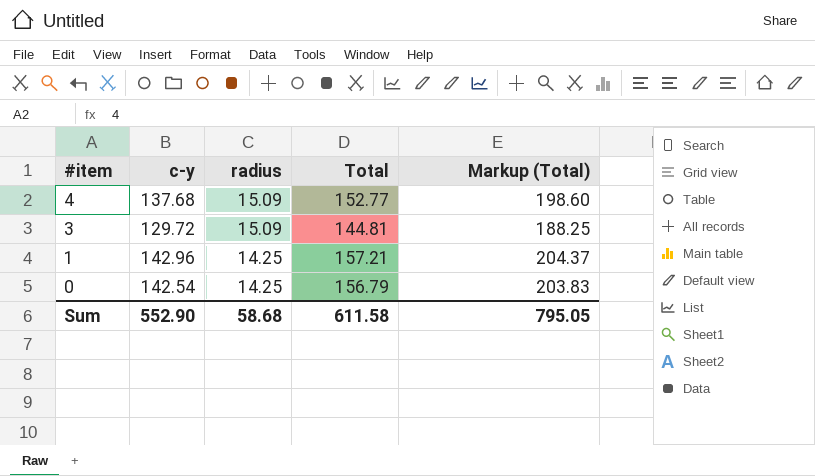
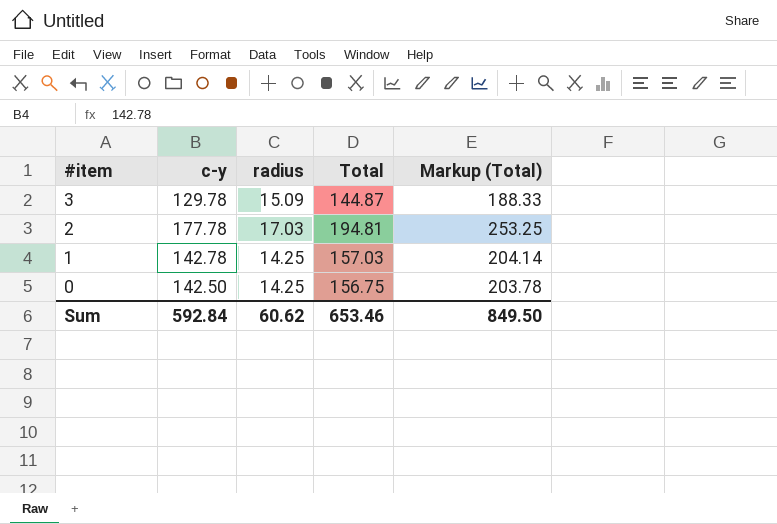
row 4: 137.68 | 15.09 | 152.77 | 198.60 -> none
3 | c-y: 129.72 -> 129.78
3 | Total: 144.81 -> 144.87
3 | Markup (Total): 188.25 -> 188.33
row 2: none -> 177.78 | 17.03 | 194.81 | 253.25
1 | c-y: 142.96 -> 142.78
1 | Total: 157.21 -> 157.03
1 | Markup (Total): 204.37 -> 204.14
0 | c-y: 142.54 -> 142.50
0 | Total: 156.79 -> 156.75
0 | Markup (Total): 203.83 -> 203.78
Sum | c-y: 552.90 -> 592.84
Sum | radius: 58.68 -> 60.62
Sum | Total: 611.58 -> 653.46
Sum | Markup (Total): 795.05 -> 849.50

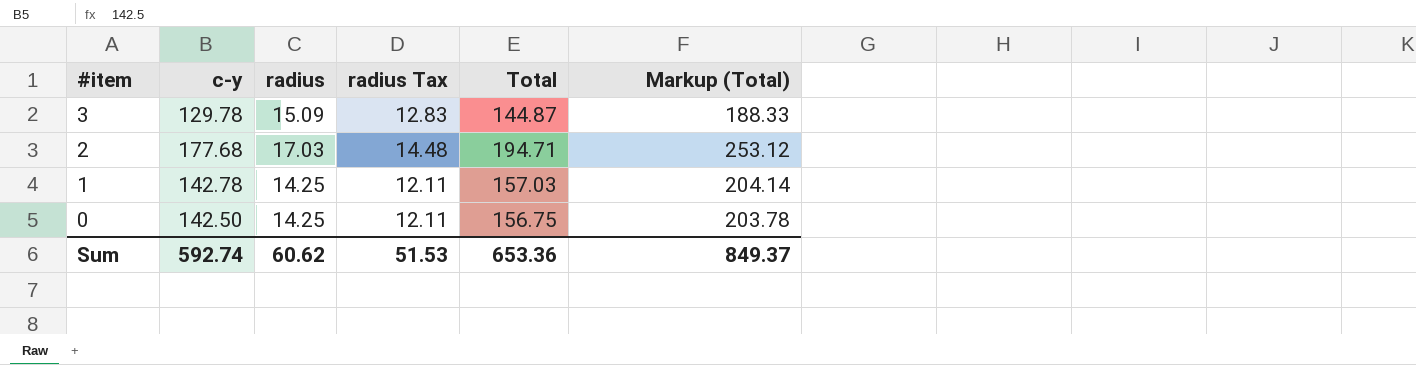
column radius Tax | formula: none -> [radius] * 0.85
2 | c-y: 177.78 -> 177.68
2 | Total: 194.81 -> 194.71
2 | Markup (Total): 253.25 -> 253.12
Sum | c-y: 592.84 -> 592.74
Sum | Total: 653.46 -> 653.36
Sum | Markup (Total): 849.50 -> 849.37

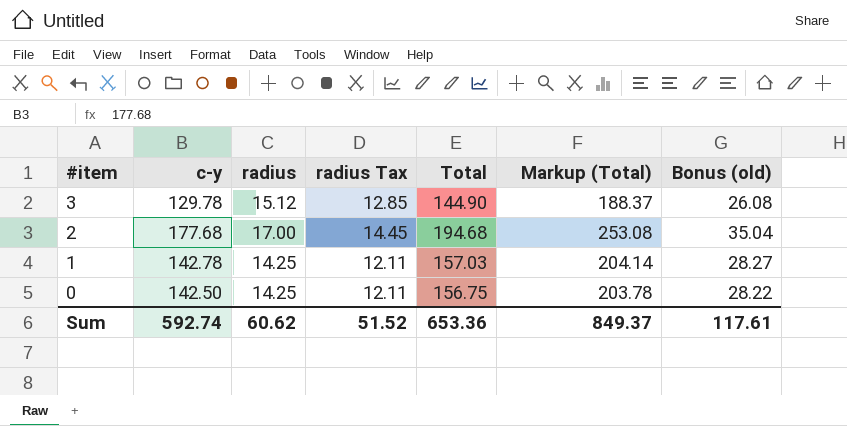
column Bonus (old) | formula: none -> [Total] * 0.18
3 | radius: 15.09 -> 15.12
3 | radius Tax: 12.83 -> 12.85
3 | Total: 144.87 -> 144.90
3 | Markup (Total): 188.33 -> 188.37
2 | radius: 17.03 -> 17.00
2 | radius Tax: 14.48 -> 14.45
2 | Total: 194.71 -> 194.68
2 | Markup (Total): 253.12 -> 253.08
Sum | radius Tax: 51.53 -> 51.52

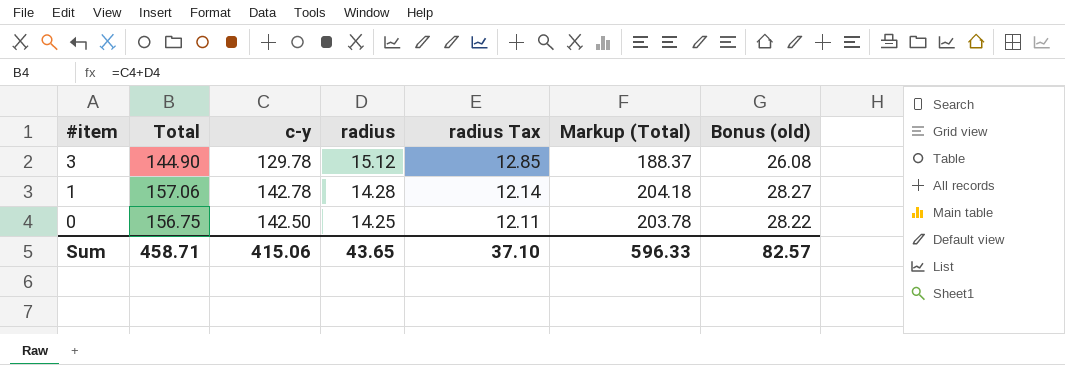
column Total | position: 5 -> 2
row 2: 177.68 | 17.00 | 14.45 | 194.68 | 253.08 | 35.04 -> none
1 | Total: 157.03 -> 157.06
1 | radius: 14.25 -> 14.28
1 | radius Tax: 12.11 -> 12.14
1 | Markup (Total): 204.14 -> 204.18
Sum | Total: 653.36 -> 458.71
Sum | c-y: 592.74 -> 415.06
Sum | radius: 60.62 -> 43.65
Sum | radius Tax: 51.52 -> 37.10
Sum | Markup (Total): 849.37 -> 596.33
Sum | Bonus (old): 117.61 -> 82.57

